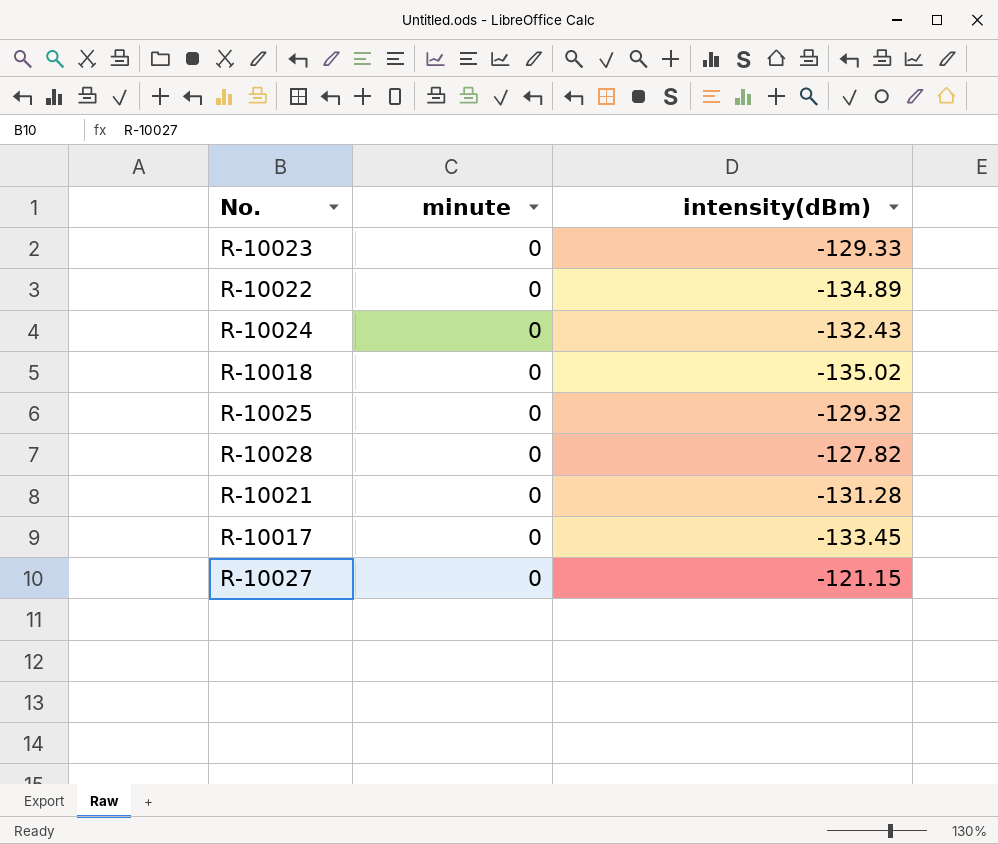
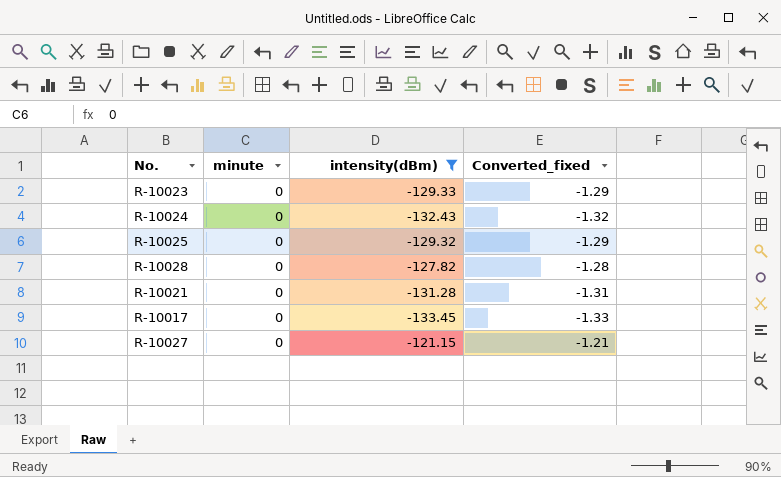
filter: none -> intensity(dBm) >= -133.45
column Converted_fixed | formula: none -> [intensity(dBm)] * 0.01

